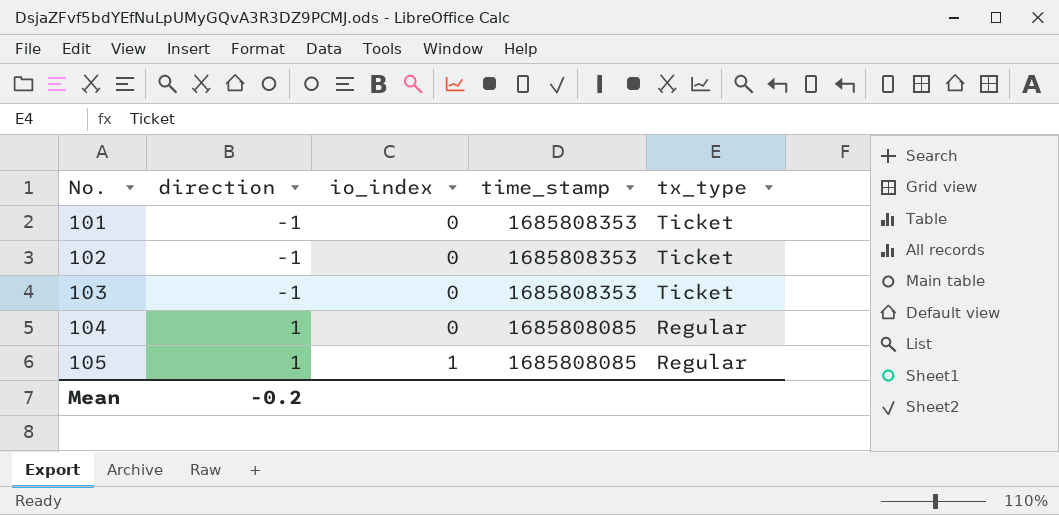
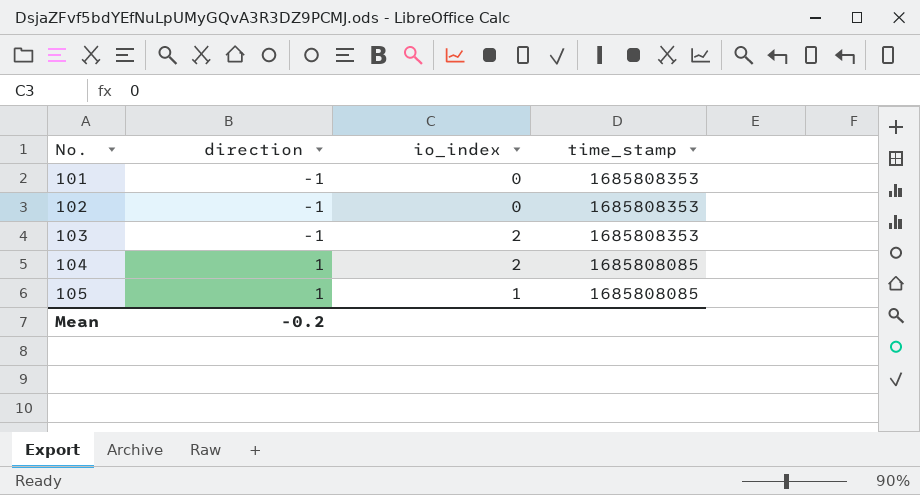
column tx_type | position: 5 -> none
103 | io_index: 0 -> 2
104 | io_index: 0 -> 2

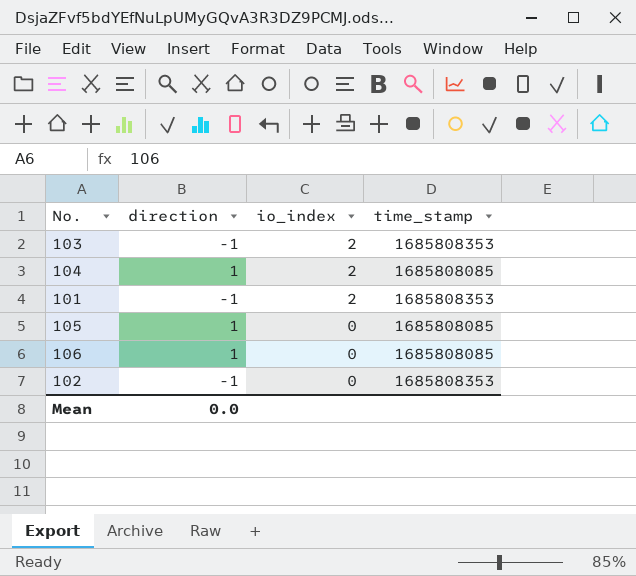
row order: No. ascending -> io_index descending
101 | io_index: 0 -> 2
105 | io_index: 1 -> 0
row 106: none -> 1 | 0 | 1685808085
Mean | direction: -0.2 -> 0.0

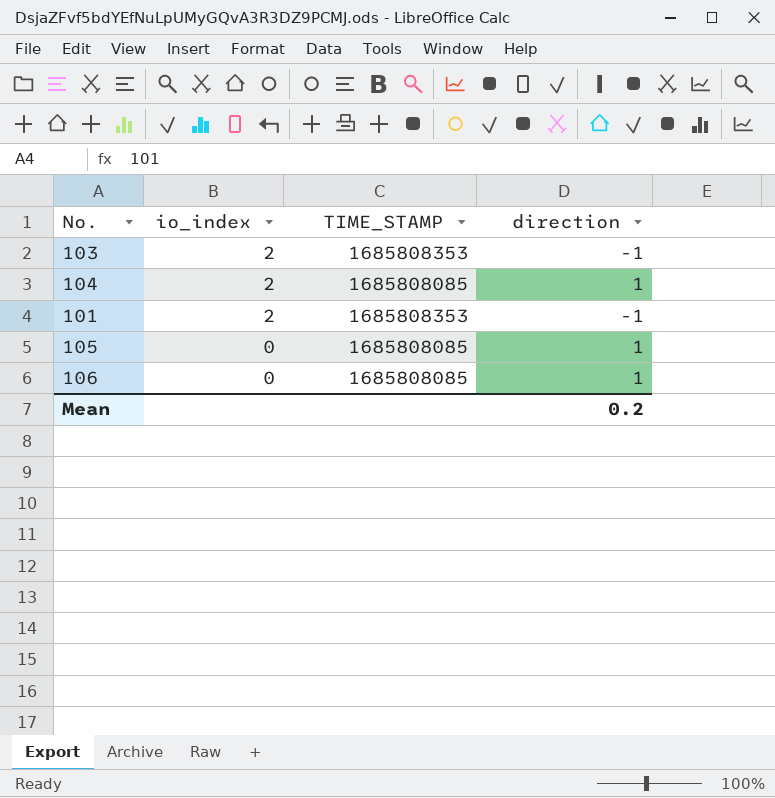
column name: time_stamp -> TIME_STAMP
column direction | position: 2 -> 4
row 102: -1 | 0 | 1685808353 -> none
Mean | direction: 0.0 -> 0.2

